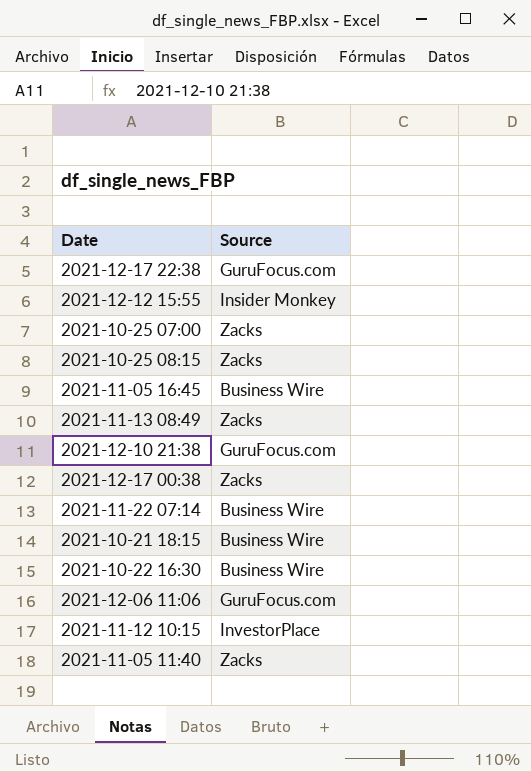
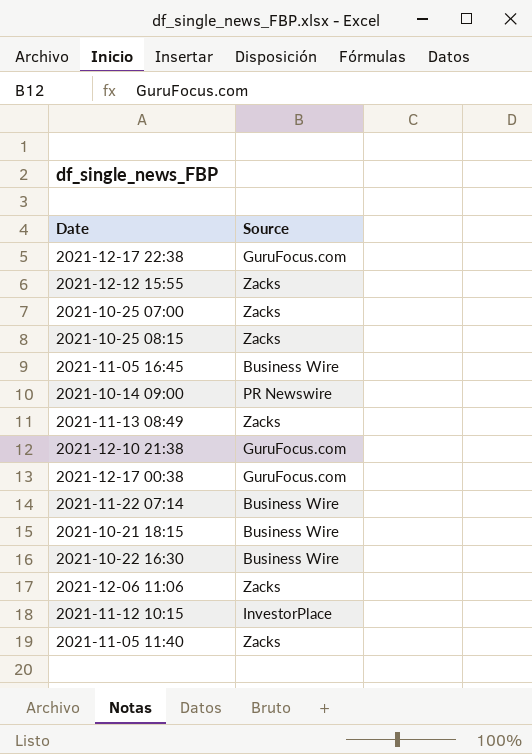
2021-12-12 15:55 | Source: Insider Monkey -> Zacks
row 2021-10-14 09:00: none -> PR Newswire
2021-12-17 00:38 | Source: Zacks -> GuruFocus.com
2021-12-06 11:06 | Source: GuruFocus.com -> Zacks

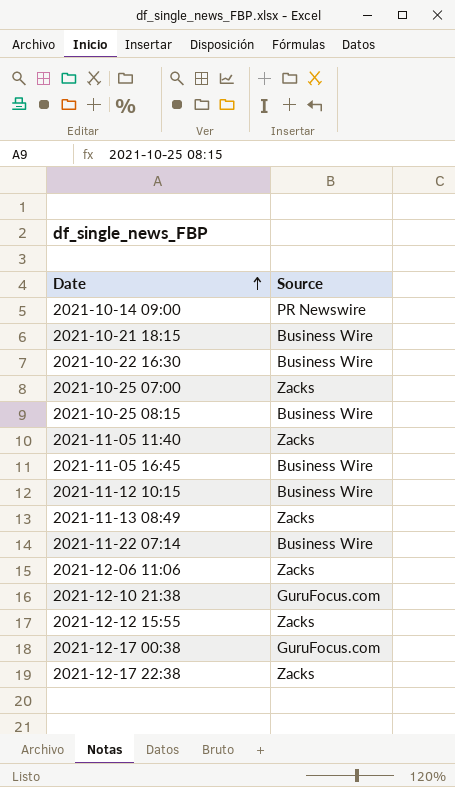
row order: none -> Date ascending
2021-10-25 08:15 | Source: Zacks -> Business Wire
2021-11-12 10:15 | Source: InvestorPlace -> Business Wire
2021-12-17 22:38 | Source: GuruFocus.com -> Zacks

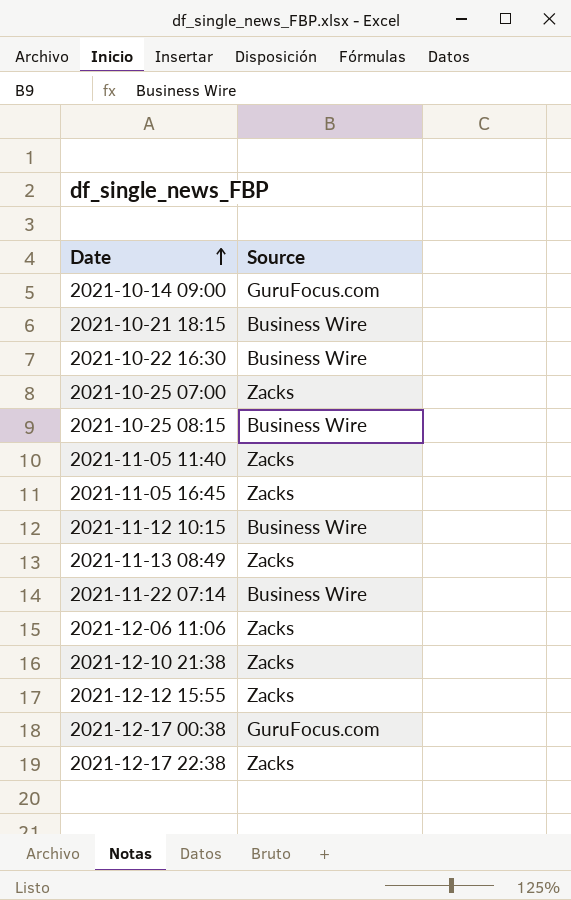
2021-10-14 09:00 | Source: PR Newswire -> GuruFocus.com
2021-11-05 16:45 | Source: Business Wire -> Zacks
2021-12-10 21:38 | Source: GuruFocus.com -> Zacks

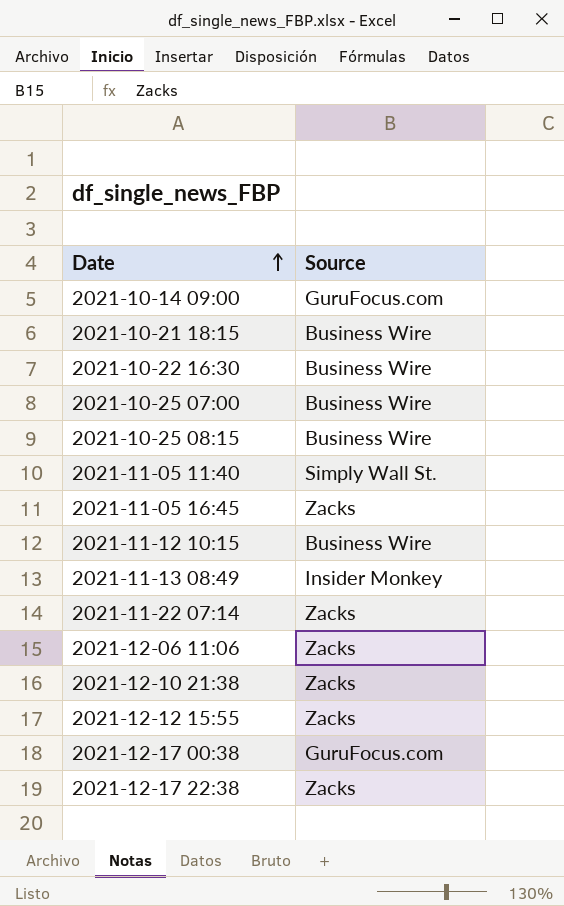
2021-10-25 07:00 | Source: Zacks -> Business Wire
2021-11-05 11:40 | Source: Zacks -> Simply Wall St.
2021-11-13 08:49 | Source: Zacks -> Insider Monkey
2021-11-22 07:14 | Source: Business Wire -> Zacks

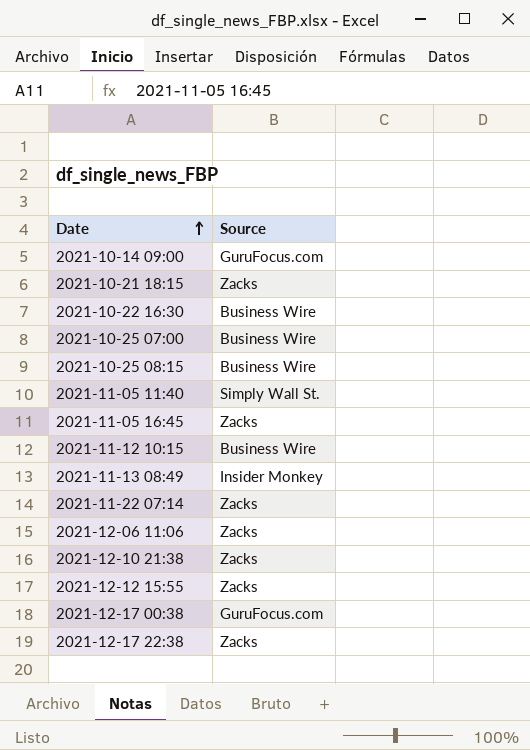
2021-10-21 18:15 | Source: Business Wire -> Zacks

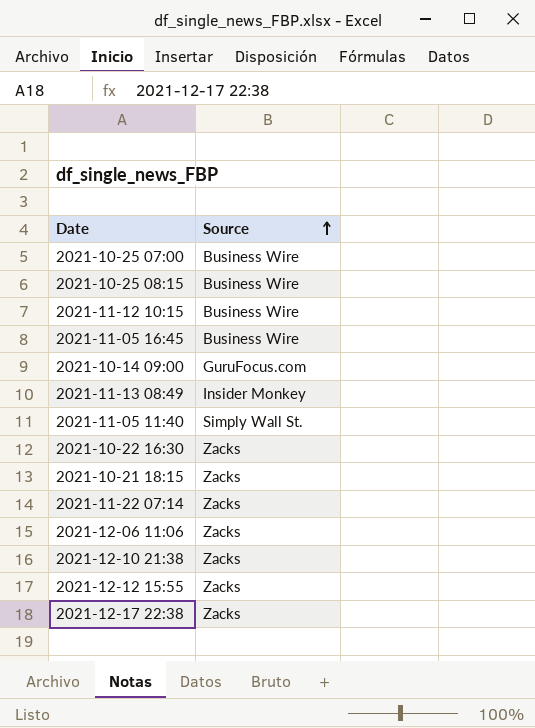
row order: Date ascending -> Source ascending
row 2021-12-17 00:38: GuruFocus.com -> none
2021-11-05 16:45 | Source: Zacks -> Business Wire
2021-10-22 16:30 | Source: Business Wire -> Zacks

